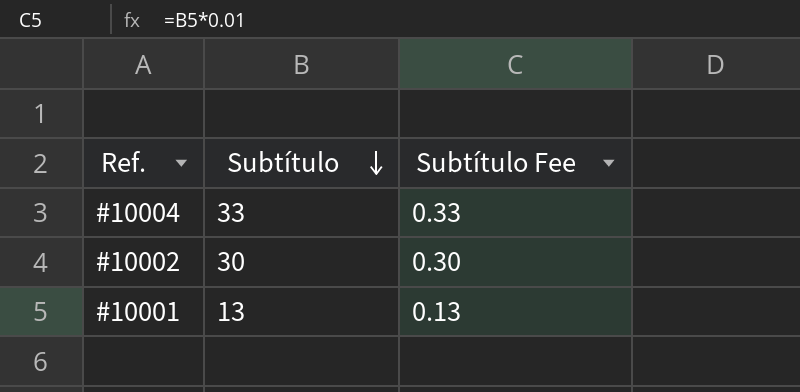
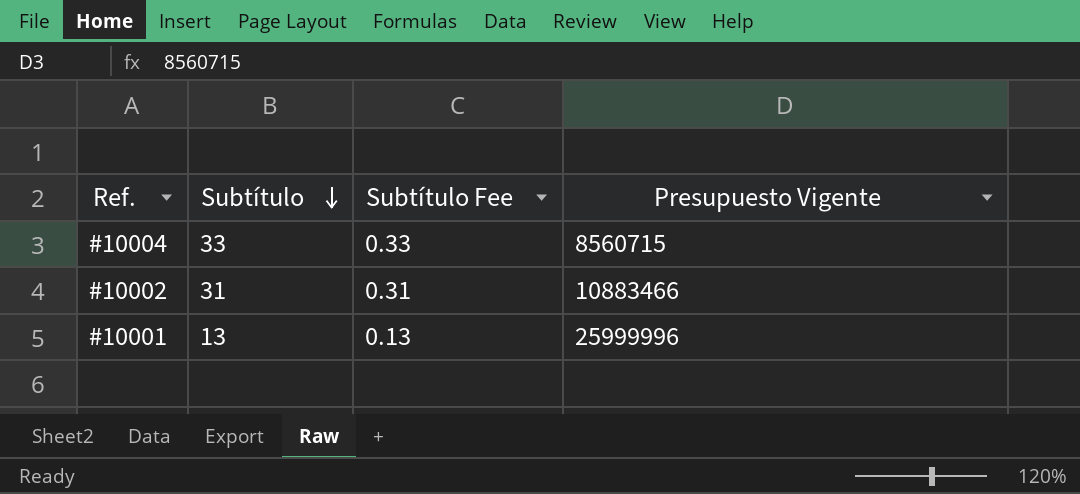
column Presupuesto Vigente | position: none -> 4
#10002 | Subtítulo: 30 -> 31
#10002 | Subtítulo Fee: 0.30 -> 0.31

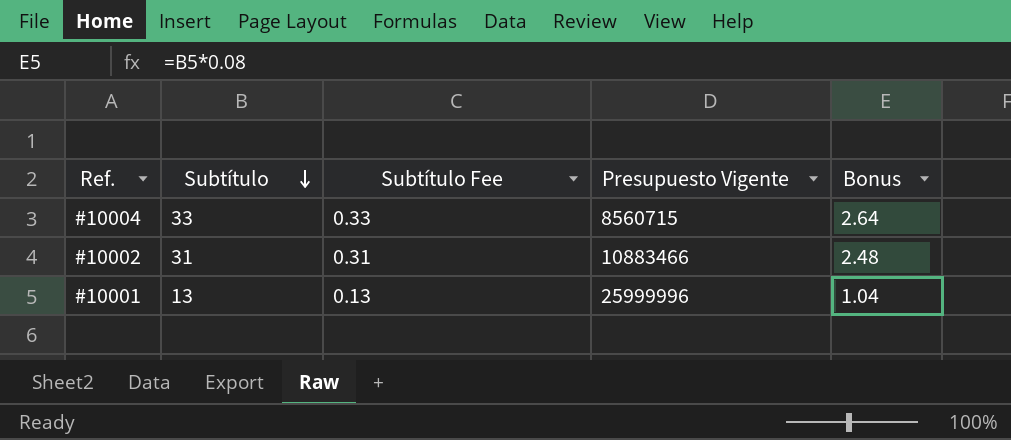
column Bonus | formula: none -> [Subtítulo] * 0.08

